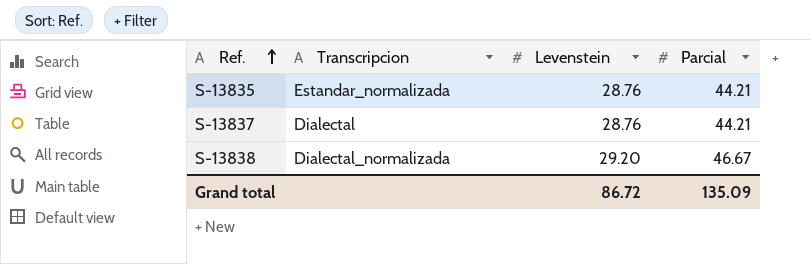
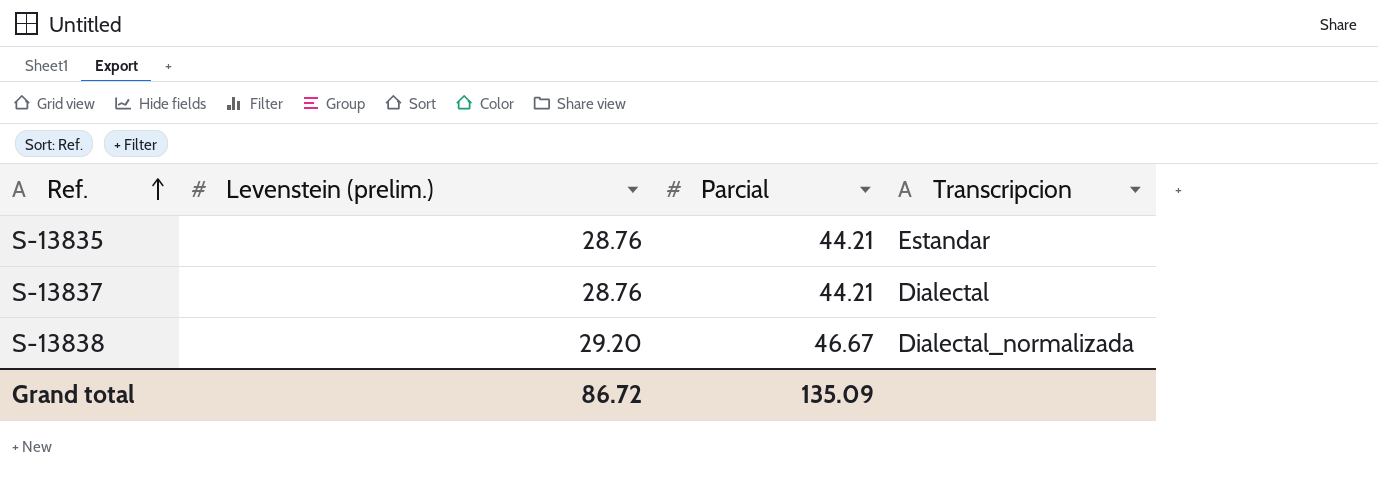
column name: Levenstein -> Levenstein (prelim.)
column Transcripcion | position: 2 -> 4
S-13835 | Transcripcion: Estandar_normalizada -> Estandar

